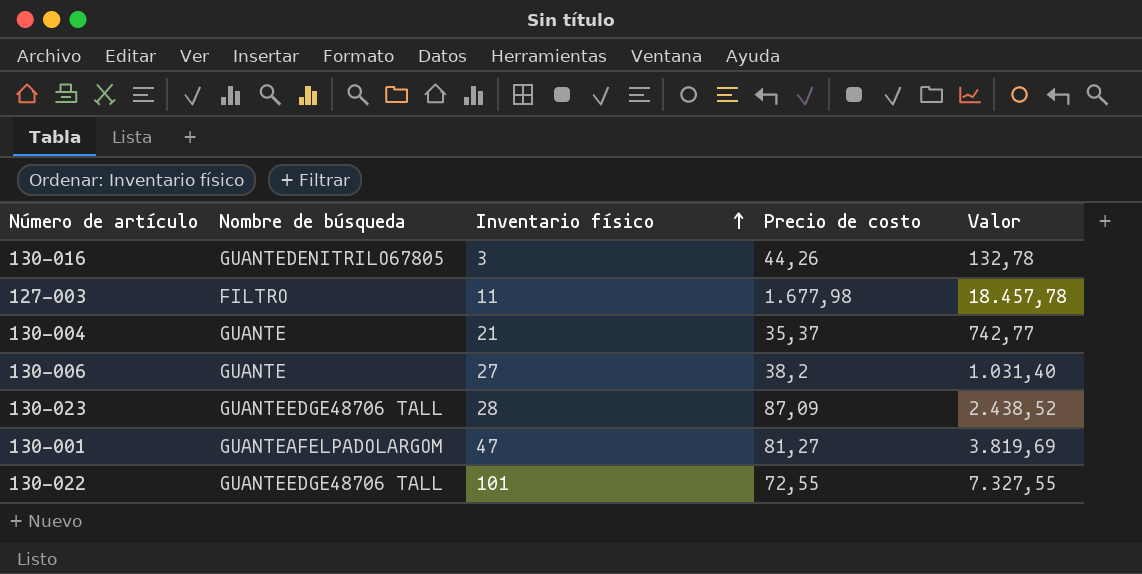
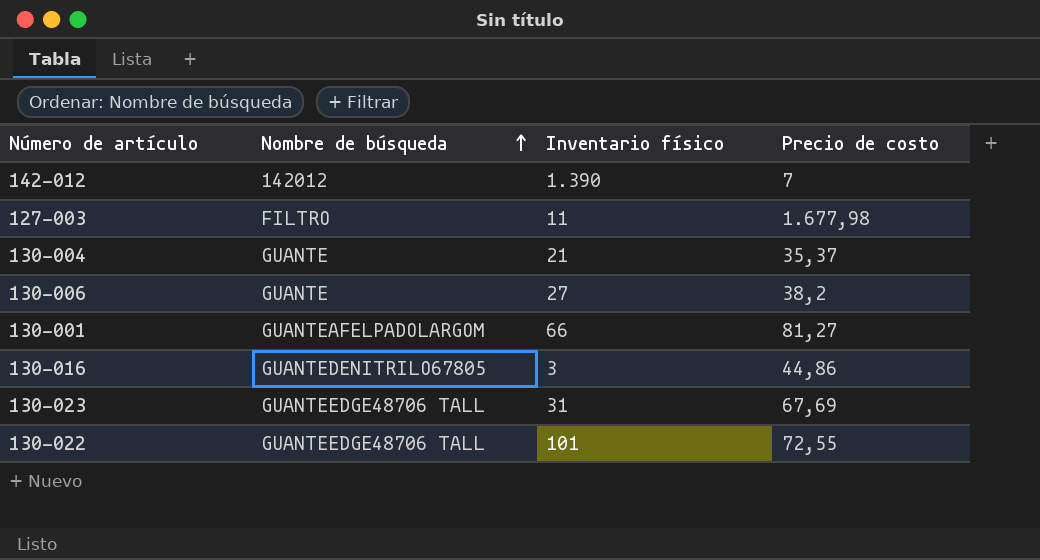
row order: Inventario físico ascending -> Nombre de búsqueda ascending
column Valor | formula: [Inventario físico] * [Precio de costo] -> none
row 142-012: none -> 142012 | 1.390 | 7
130-001 | Inventario físico: 47 -> 66
130-016 | Precio de costo: 44,26 -> 44,86
130-023 | Inventario físico: 28 -> 31
130-023 | Precio de costo: 87,09 -> 67,69

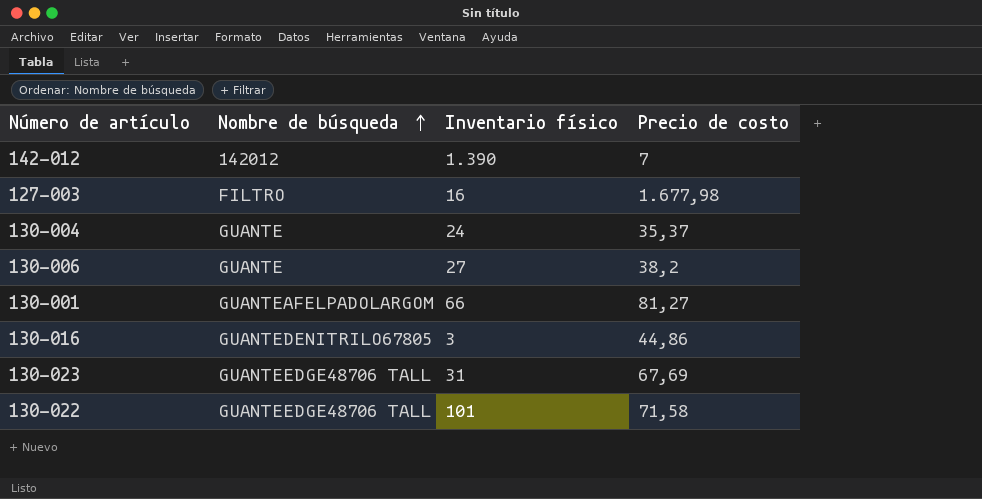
127-003 | Inventario físico: 11 -> 16
130-004 | Inventario físico: 21 -> 24
130-022 | Precio de costo: 72,55 -> 71,58

